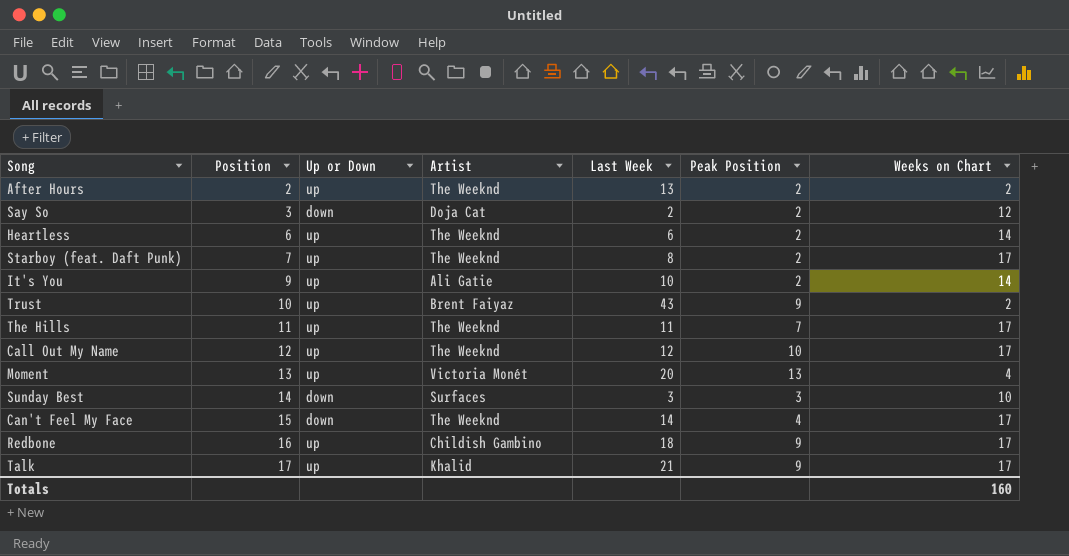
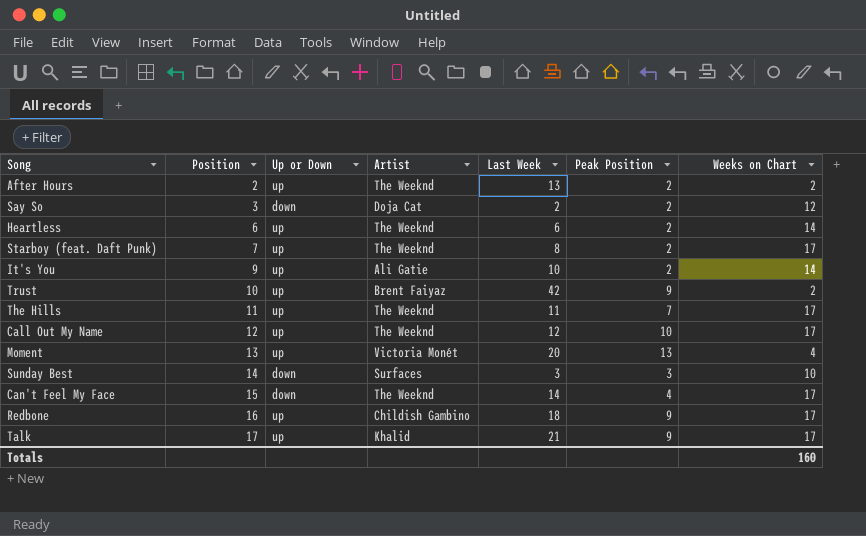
Trust | Last Week: 43 -> 42

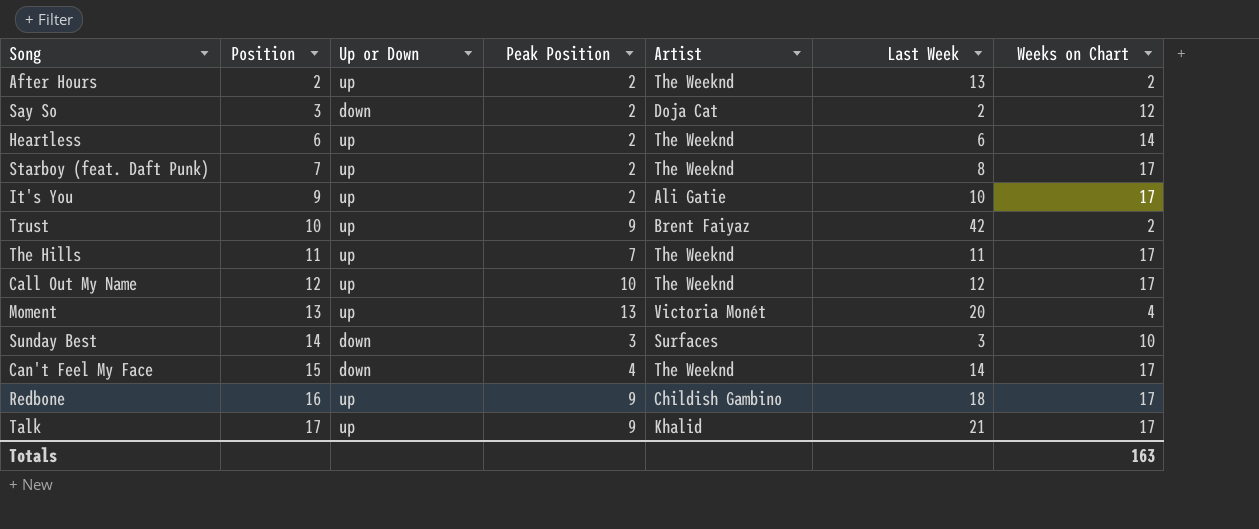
column Peak Position | position: 6 -> 4
It's You | Weeks on Chart: 14 -> 17
Totals | Weeks on Chart: 160 -> 163

